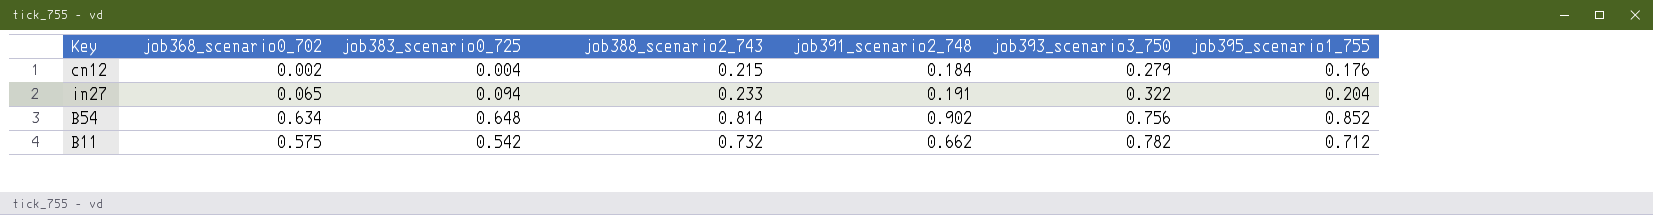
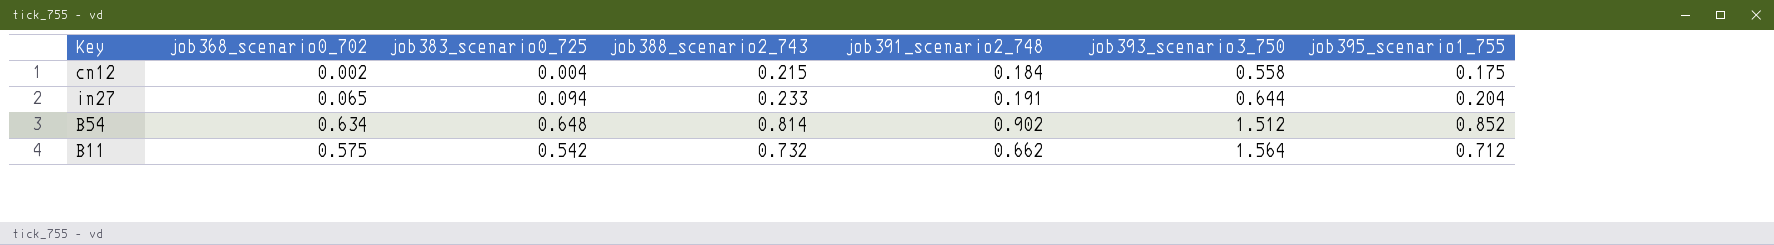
cn12 | job393_scenario3_750: 0.279 -> 0.558
cn12 | job395_scenario1_755: 0.176 -> 0.175
in27 | job393_scenario3_750: 0.322 -> 0.644
B54 | job393_scenario3_750: 0.756 -> 1.512
B11 | job393_scenario3_750: 0.782 -> 1.564

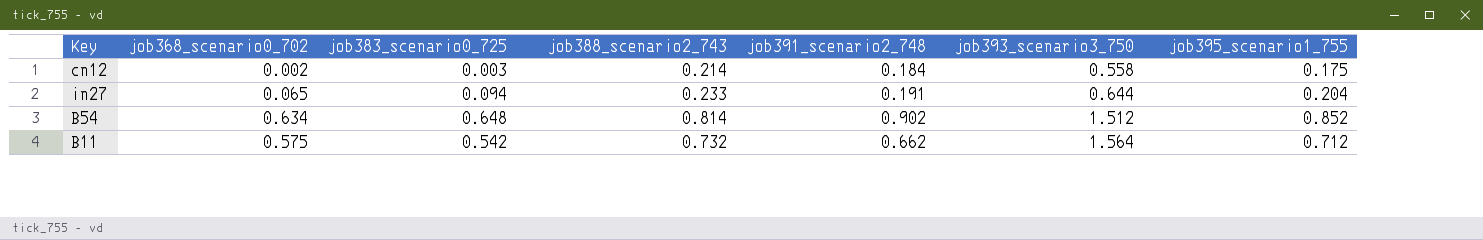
cn12 | job383_scenario0_725: 0.004 -> 0.003
cn12 | job388_scenario2_743: 0.215 -> 0.214

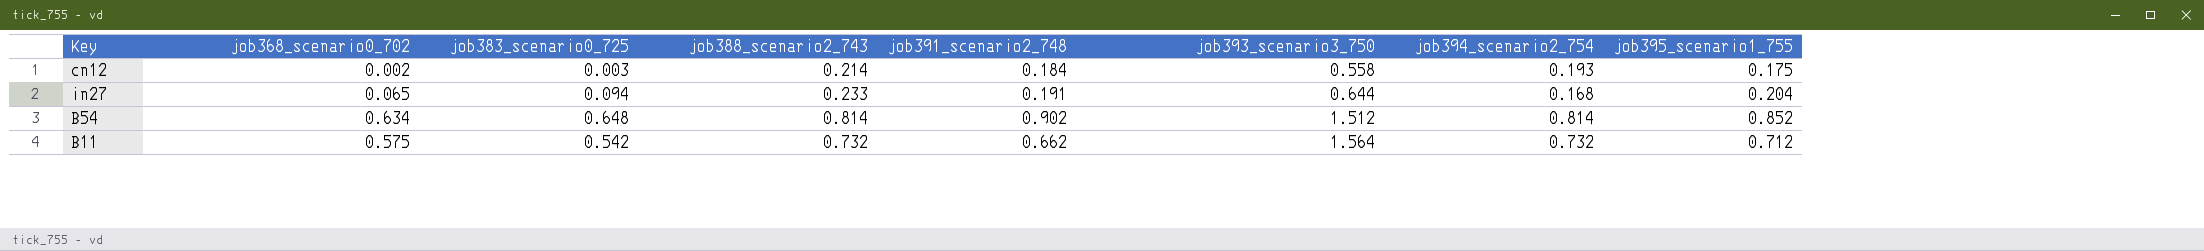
column job394_scenario2_754 | position: none -> 7

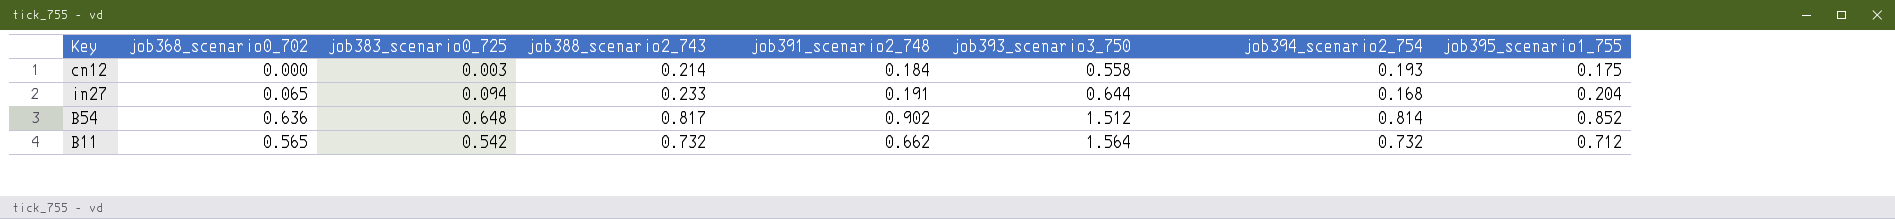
cn12 | job368_scenario0_702: 0.002 -> 0.000
B54 | job368_scenario0_702: 0.634 -> 0.636
B54 | job388_scenario2_743: 0.814 -> 0.817
B11 | job368_scenario0_702: 0.575 -> 0.565

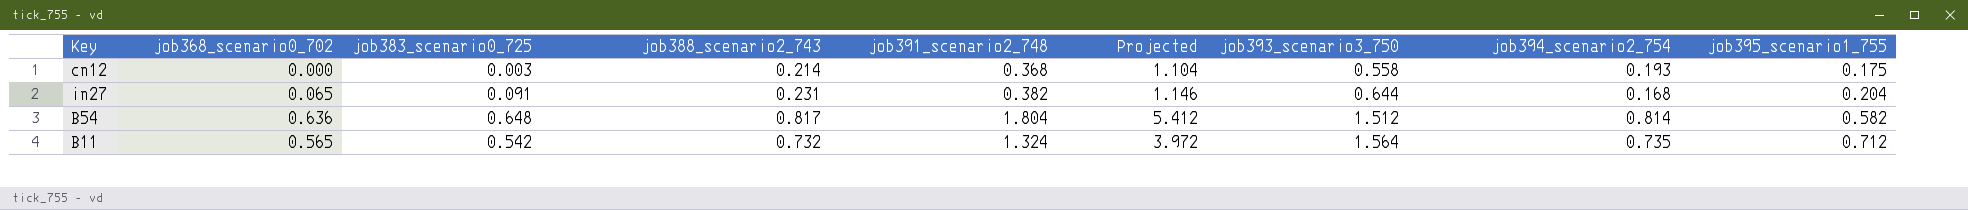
column Projected | formula: none -> [job391_scenario2_748] * 3
cn12 | job391_scenario2_748: 0.184 -> 0.368
in27 | job383_scenario0_725: 0.094 -> 0.091
in27 | job388_scenario2_743: 0.233 -> 0.231
in27 | job391_scenario2_748: 0.191 -> 0.382
B54 | job391_scenario2_748: 0.902 -> 1.804
B54 | job395_scenario1_755: 0.852 -> 0.582
B11 | job391_scenario2_748: 0.662 -> 1.324
B11 | job394_scenario2_754: 0.732 -> 0.735

